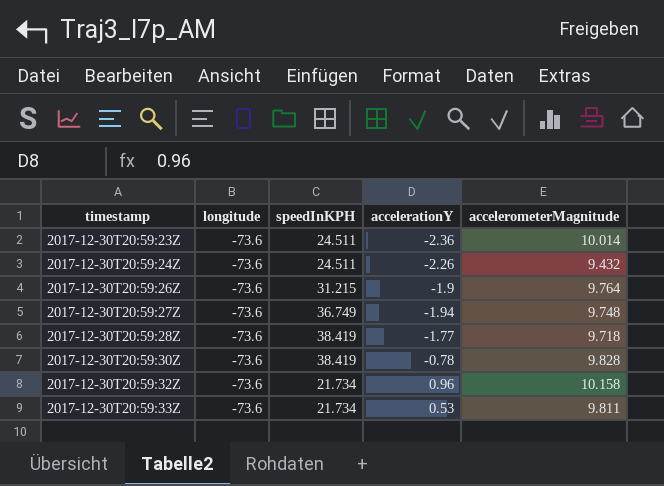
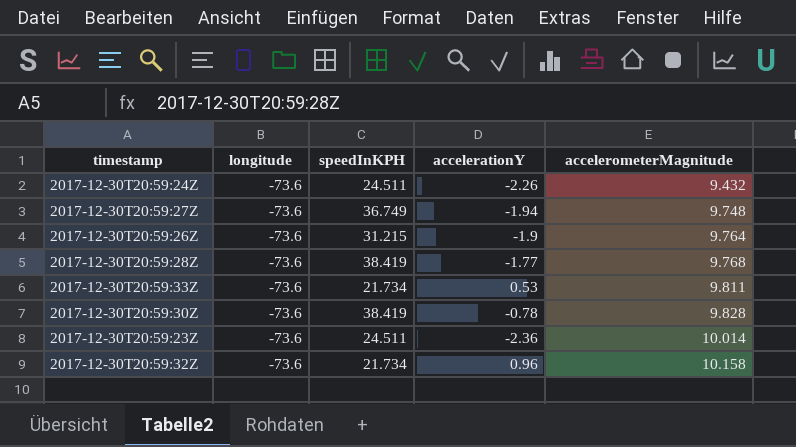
row order: timestamp ascending -> accelerometerMagnitude ascending
2017-12-30T20:59:28Z | accelerometerMagnitude: 9.718 -> 9.768

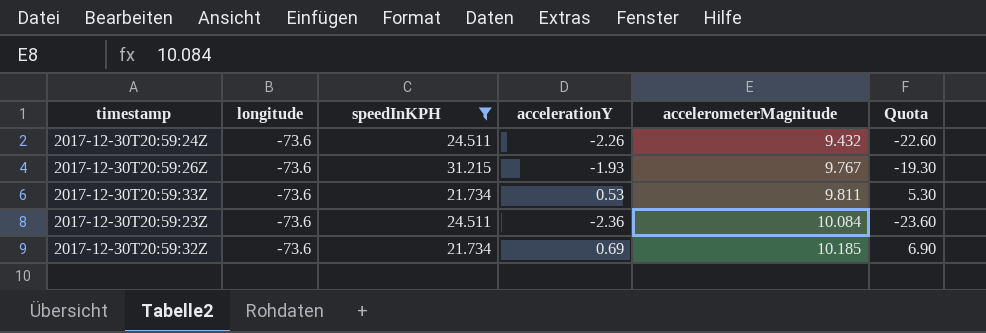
filter: none -> speedInKPH <= 31.215
column Quota | formula: none -> [accelerationY] * 10
2017-12-30T20:59:26Z | accelerationY: -1.9 -> -1.93
2017-12-30T20:59:26Z | accelerometerMagnitude: 9.764 -> 9.767
2017-12-30T20:59:23Z | accelerometerMagnitude: 10.014 -> 10.084
2017-12-30T20:59:32Z | accelerationY: 0.96 -> 0.69
2017-12-30T20:59:32Z | accelerometerMagnitude: 10.158 -> 10.185

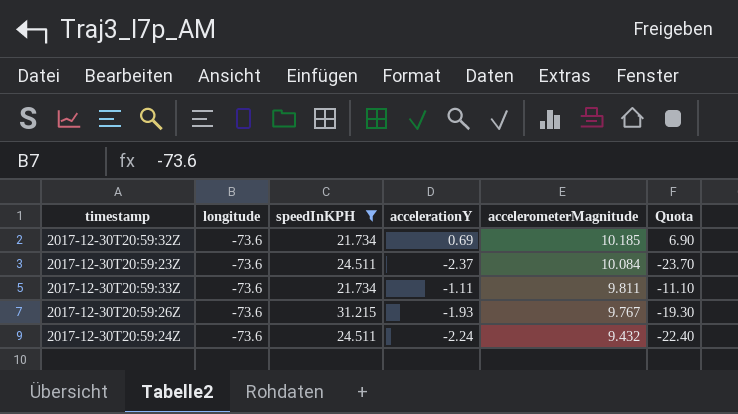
row order: accelerometerMagnitude ascending -> accelerometerMagnitude descending
2017-12-30T20:59:23Z | accelerationY: -2.36 -> -2.37
2017-12-30T20:59:23Z | Quota: -23.60 -> -23.70
2017-12-30T20:59:33Z | accelerationY: 0.53 -> -1.11
2017-12-30T20:59:33Z | Quota: 5.30 -> -11.10
2017-12-30T20:59:24Z | accelerationY: -2.26 -> -2.24
2017-12-30T20:59:24Z | Quota: -22.60 -> -22.40

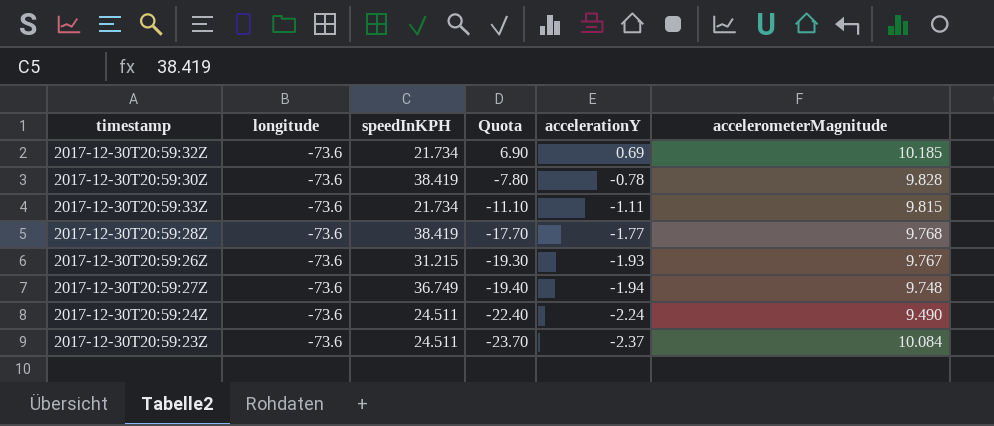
filter: speedInKPH <= 31.215 -> none
row order: accelerometerMagnitude descending -> Quota descending
column Quota | position: 6 -> 4
2017-12-30T20:59:33Z | accelerometerMagnitude: 9.811 -> 9.815
2017-12-30T20:59:24Z | accelerometerMagnitude: 9.432 -> 9.490

